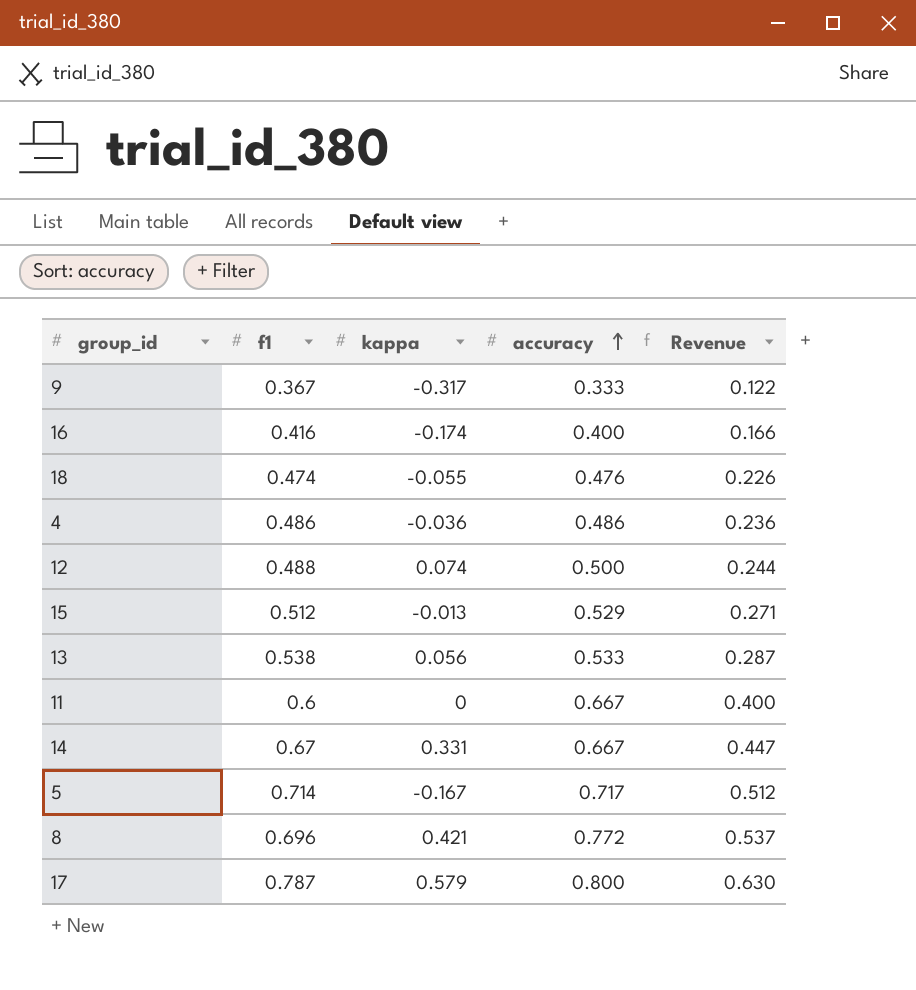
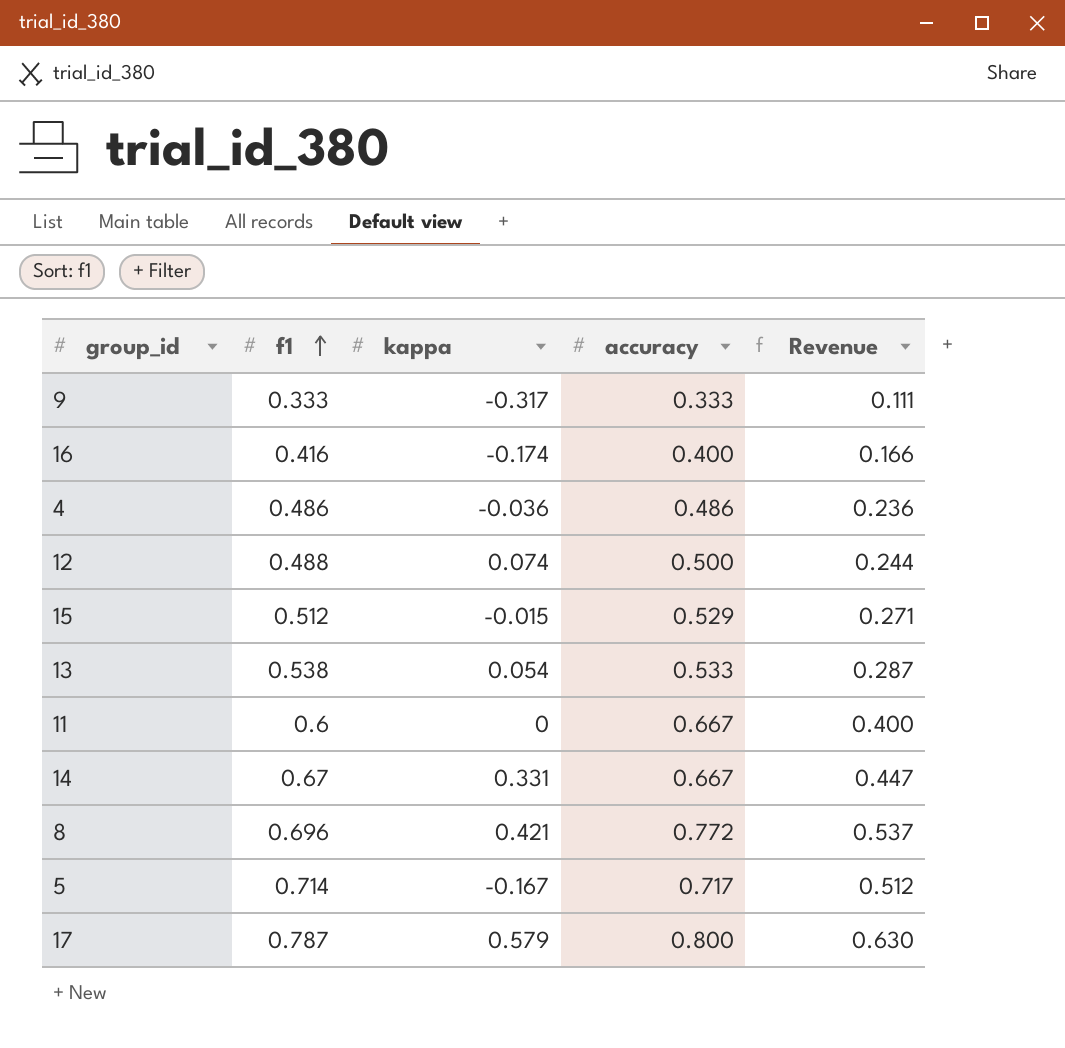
row order: accuracy ascending -> f1 ascending
row 18: 0.474 | -0.055 | 0.476 | 0.226 -> none
9 | f1: 0.367 -> 0.333
9 | Revenue: 0.122 -> 0.111
15 | kappa: -0.013 -> -0.015
13 | kappa: 0.056 -> 0.054

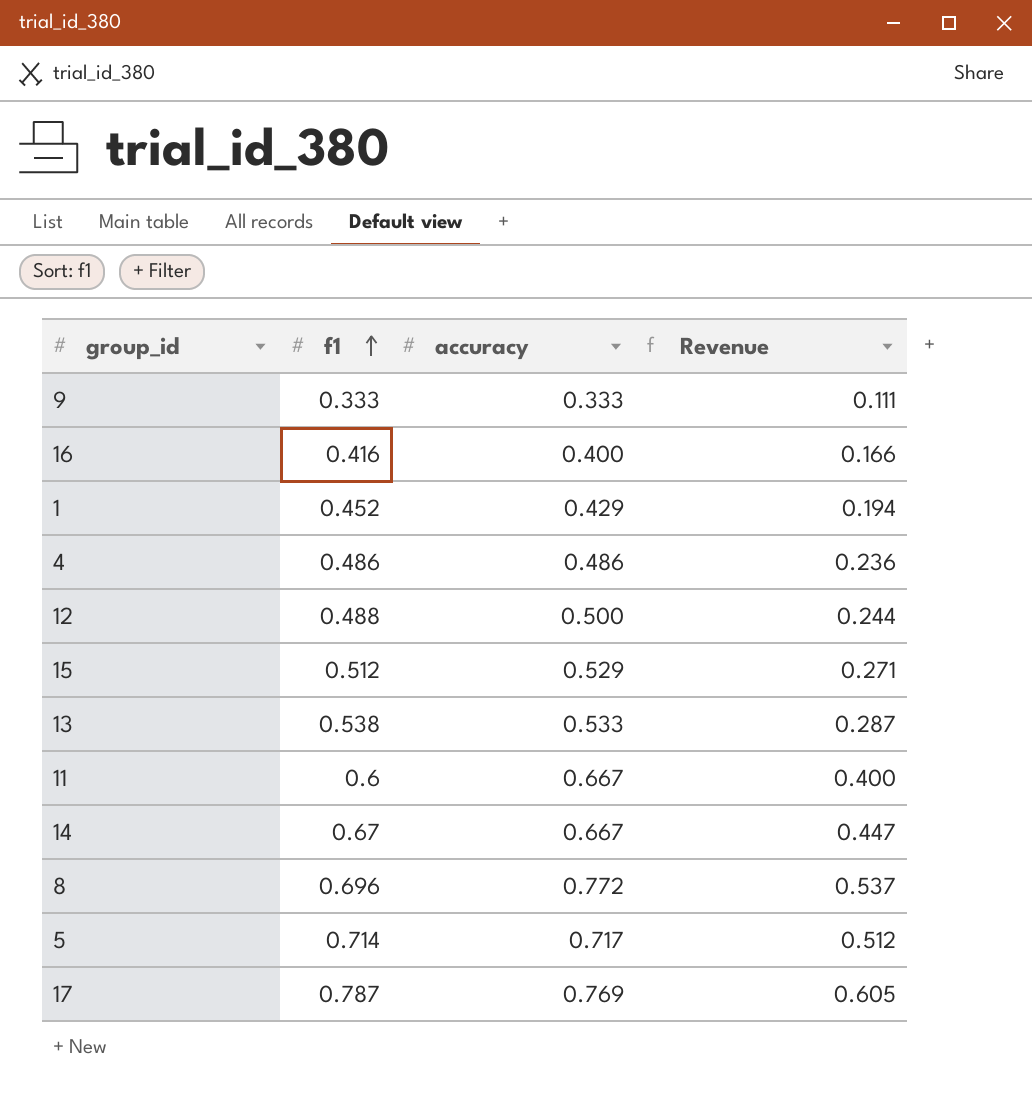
column kappa | position: 3 -> none
row 1: none -> 0.452 | 0.429 | 0.194
17 | accuracy: 0.800 -> 0.769
17 | Revenue: 0.630 -> 0.605

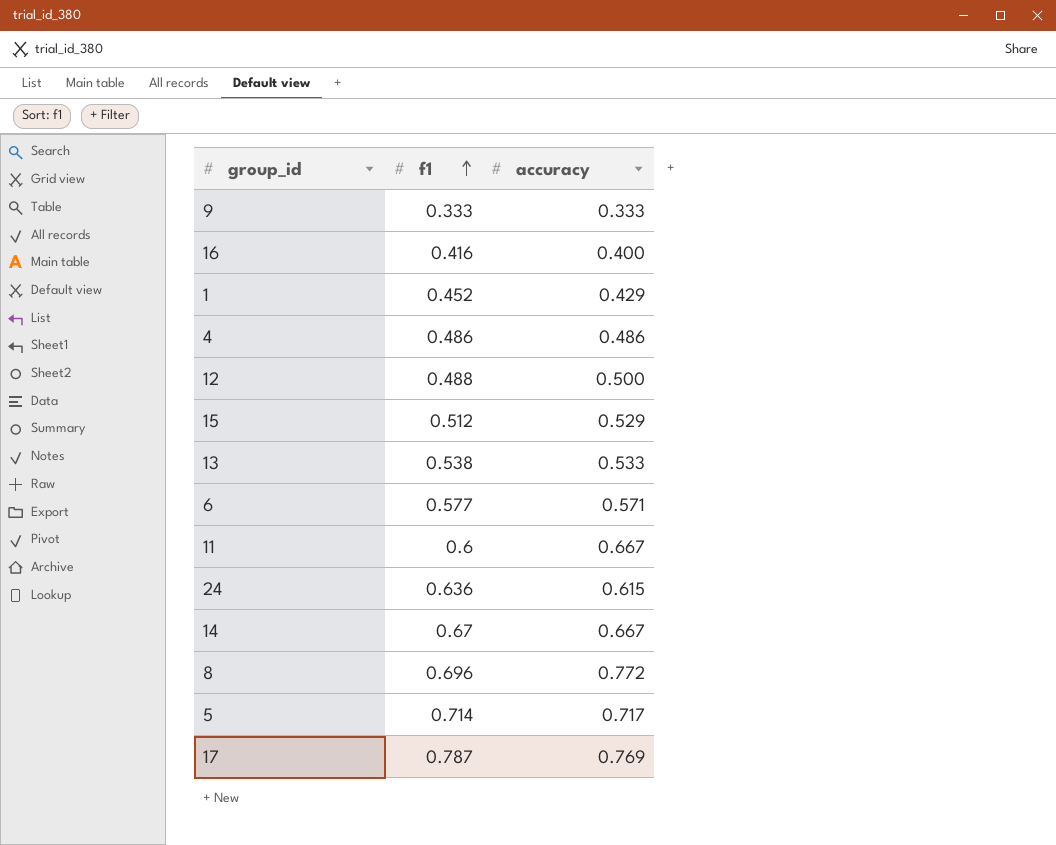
column Revenue | formula: [f1] * [accuracy] -> none
row 6: none -> 0.577 | 0.571
row 24: none -> 0.636 | 0.615

